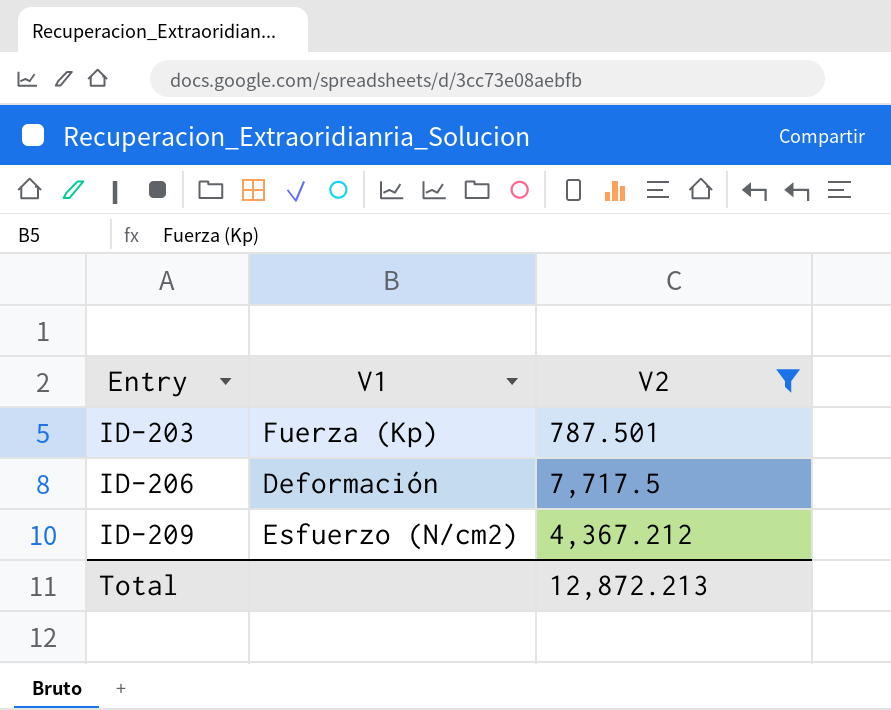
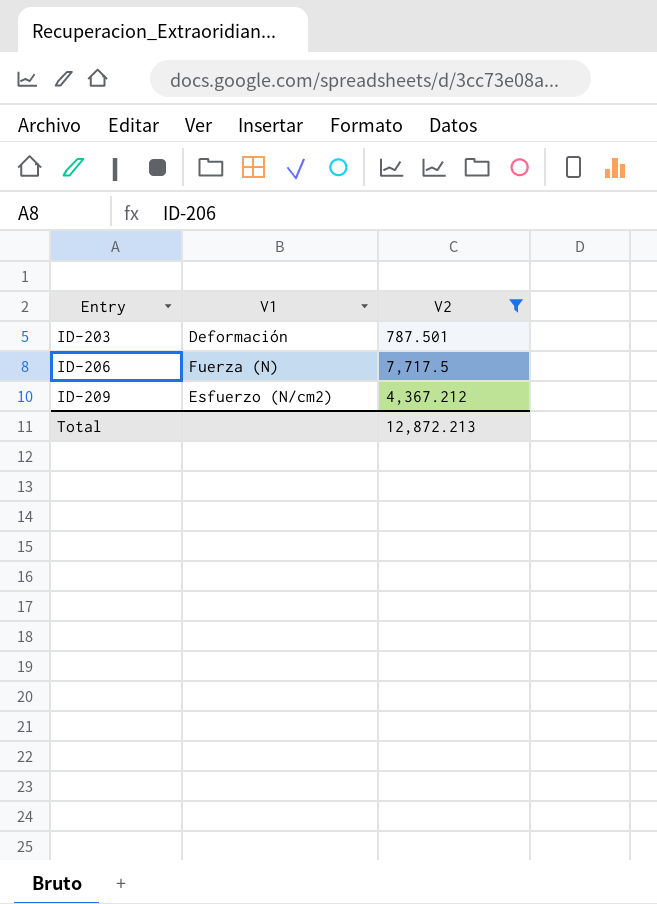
ID-203 | V1: Fuerza (Kp) -> Deformación
ID-206 | V1: Deformación -> Fuerza (N)

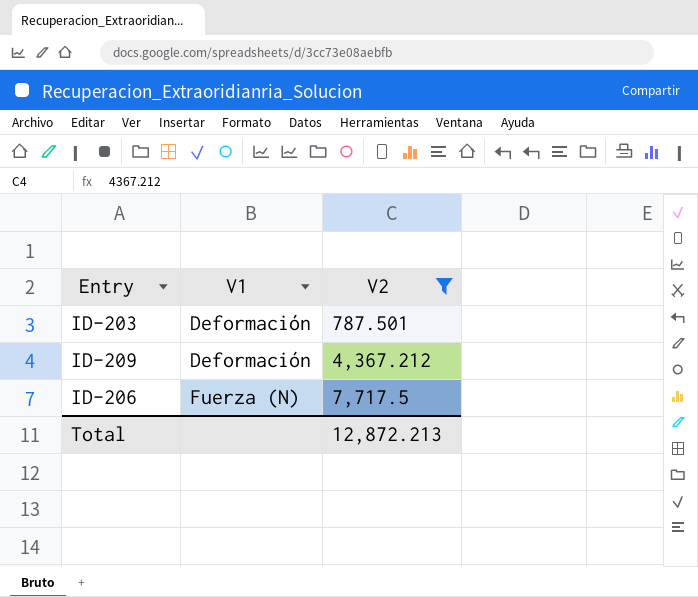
row order: Entry ascending -> V1 ascending
ID-209 | V1: Esfuerzo (N/cm2) -> Deformación

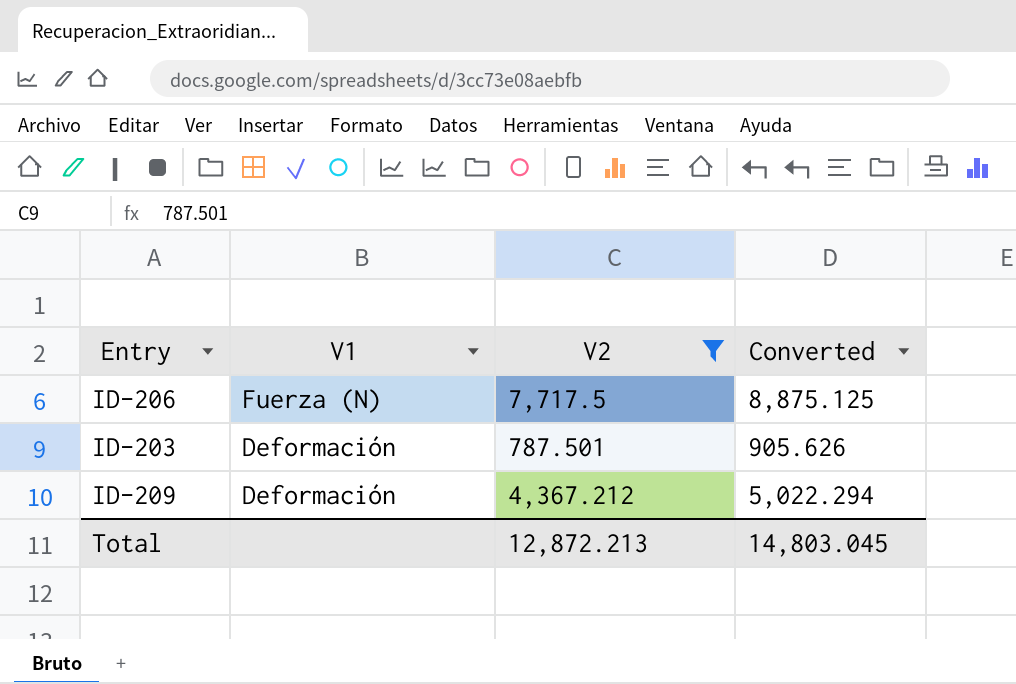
row order: V1 ascending -> V1 descending
column Converted | formula: none -> [V2] * 1.15

